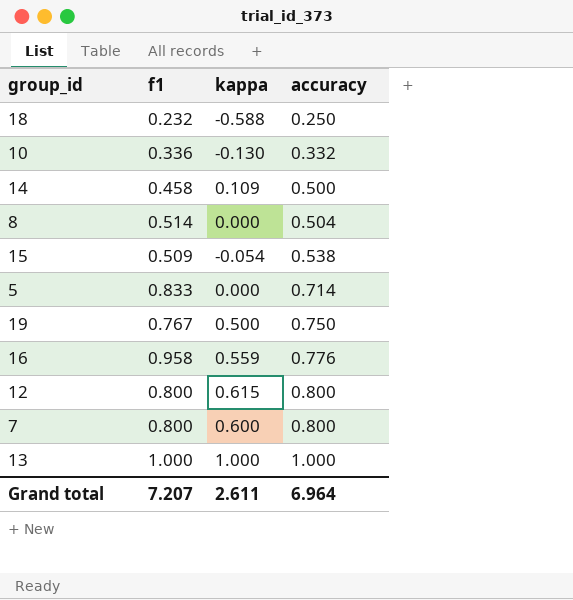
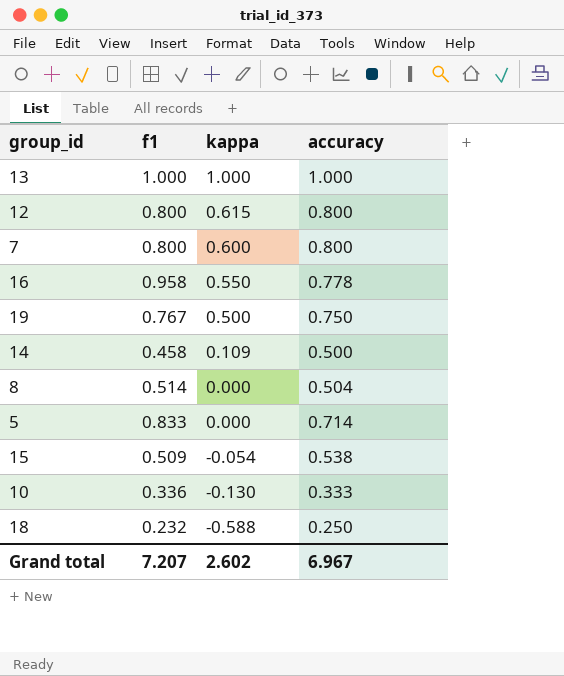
row order: accuracy ascending -> kappa descending
16 | kappa: 0.559 -> 0.550
16 | accuracy: 0.776 -> 0.778
10 | accuracy: 0.332 -> 0.333
Grand total | kappa: 2.611 -> 2.602
Grand total | accuracy: 6.964 -> 6.967

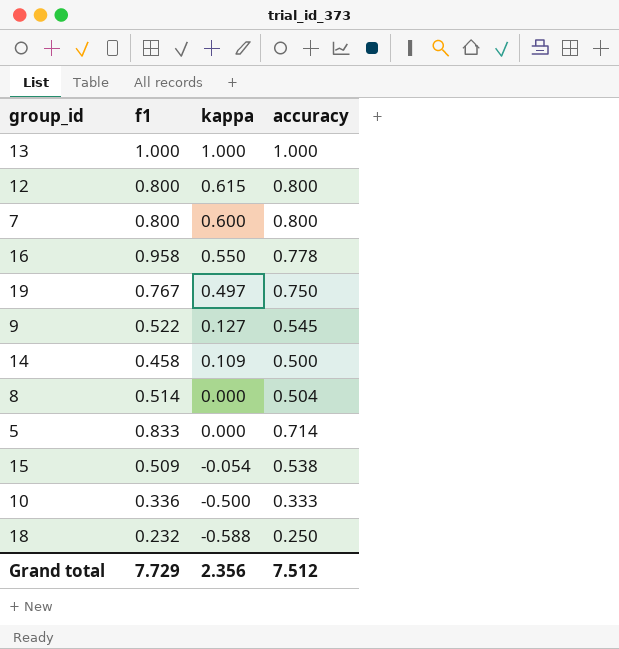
19 | kappa: 0.500 -> 0.497
row 9: none -> 0.522 | 0.127 | 0.545
10 | kappa: -0.130 -> -0.500
Grand total | f1: 7.207 -> 7.729
Grand total | kappa: 2.602 -> 2.356
Grand total | accuracy: 6.967 -> 7.512

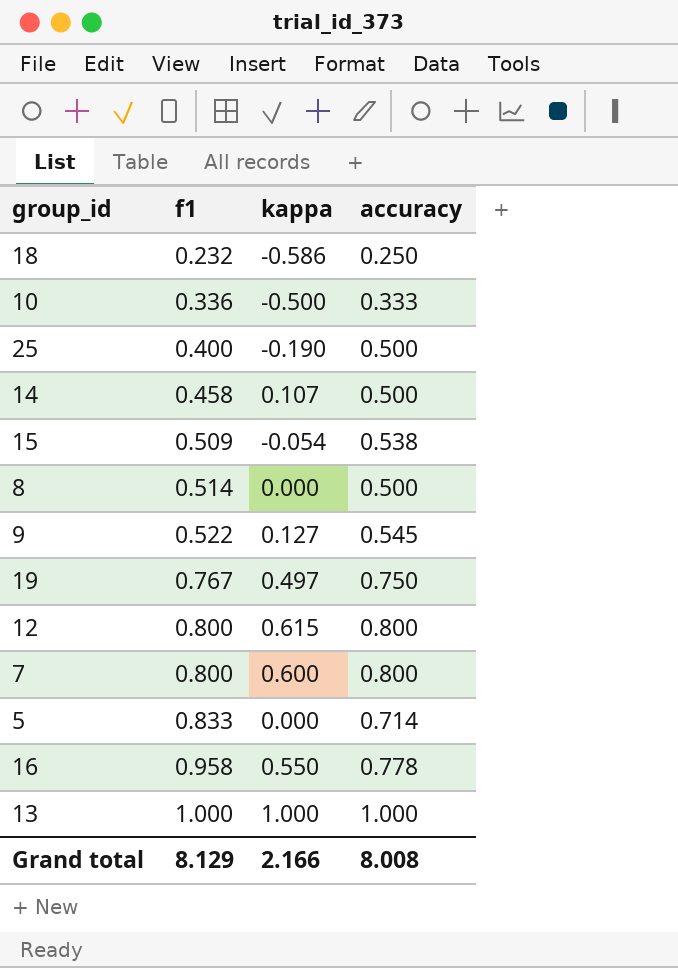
row order: kappa descending -> f1 ascending
18 | kappa: -0.588 -> -0.586
row 25: none -> 0.400 | -0.190 | 0.500
14 | kappa: 0.109 -> 0.107
8 | accuracy: 0.504 -> 0.500
Grand total | f1: 7.729 -> 8.129
Grand total | kappa: 2.356 -> 2.166
Grand total | accuracy: 7.512 -> 8.008

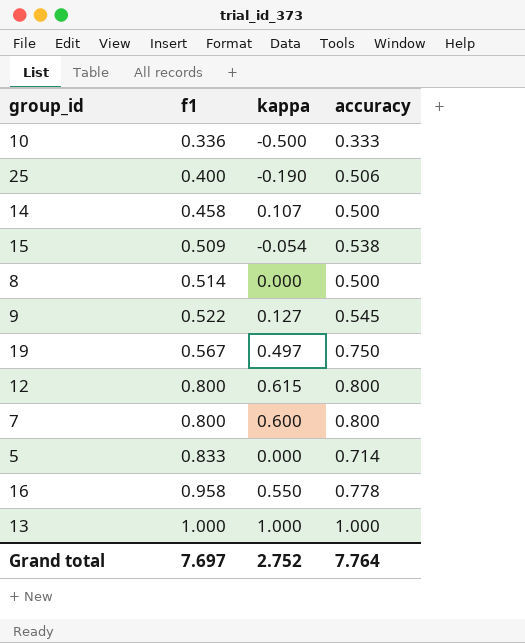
row 18: 0.232 | -0.586 | 0.250 -> none
25 | accuracy: 0.500 -> 0.506
19 | f1: 0.767 -> 0.567
Grand total | f1: 8.129 -> 7.697
Grand total | kappa: 2.166 -> 2.752
Grand total | accuracy: 8.008 -> 7.764

